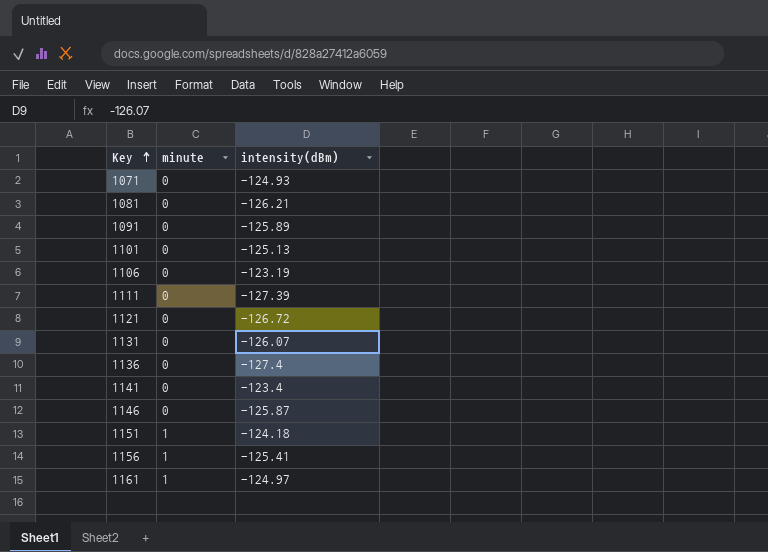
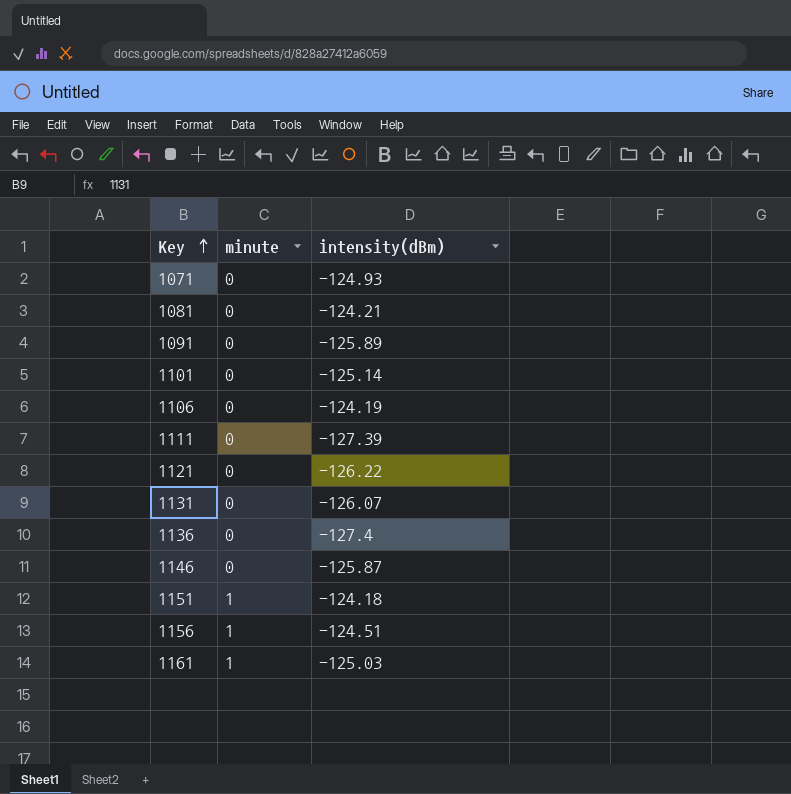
row 1141: 0 | -123.4 -> none
1081 | intensity(dBm): -126.21 -> -124.21
1101 | intensity(dBm): -125.13 -> -125.14
1106 | intensity(dBm): -123.19 -> -124.19
1121 | intensity(dBm): -126.72 -> -126.22
1156 | intensity(dBm): -125.41 -> -124.51
1161 | intensity(dBm): -124.97 -> -125.03

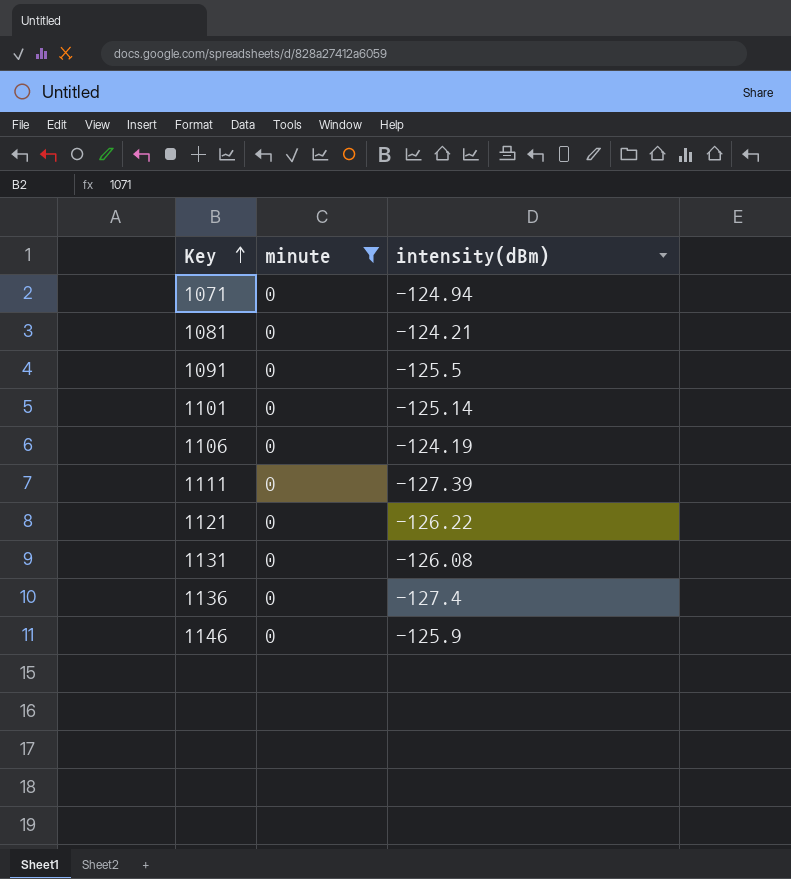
filter: none -> minute = 0
1071 | intensity(dBm): -124.93 -> -124.94
1091 | intensity(dBm): -125.89 -> -125.5
1131 | intensity(dBm): -126.07 -> -126.08
1146 | intensity(dBm): -125.87 -> -125.9

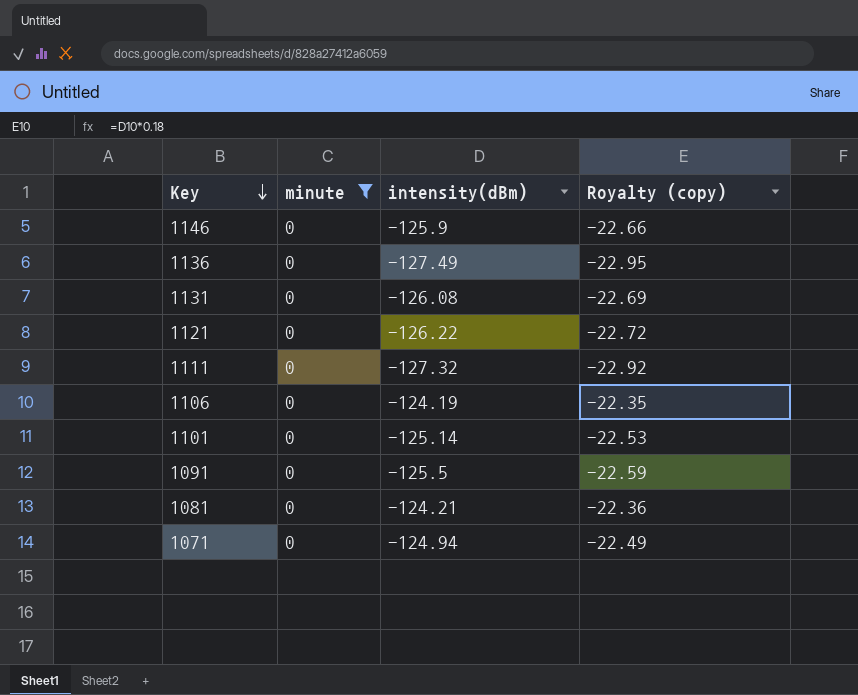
row order: Key ascending -> Key descending
column Royalty (copy) | formula: none -> [intensity(dBm)] * 0.18
1136 | intensity(dBm): -127.4 -> -127.49
1111 | intensity(dBm): -127.39 -> -127.32

